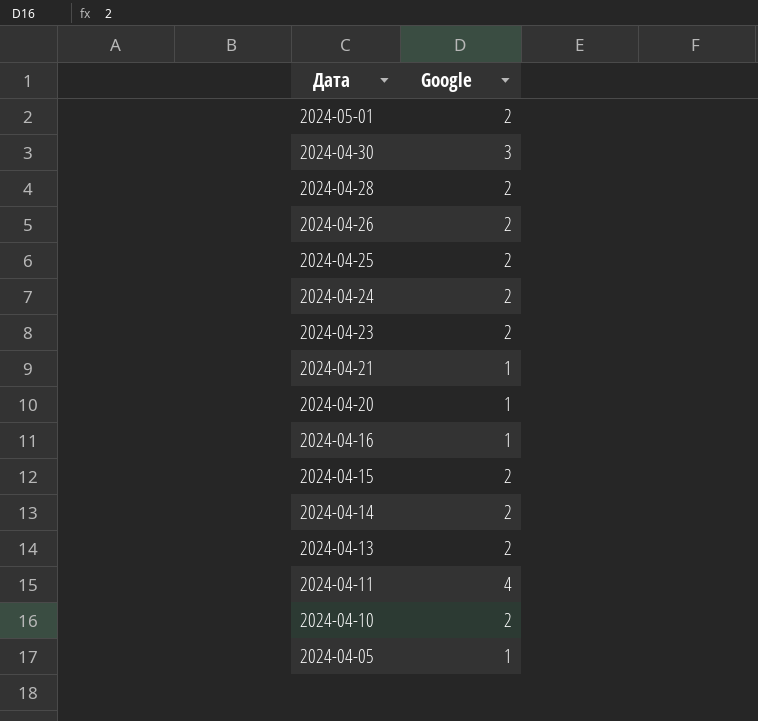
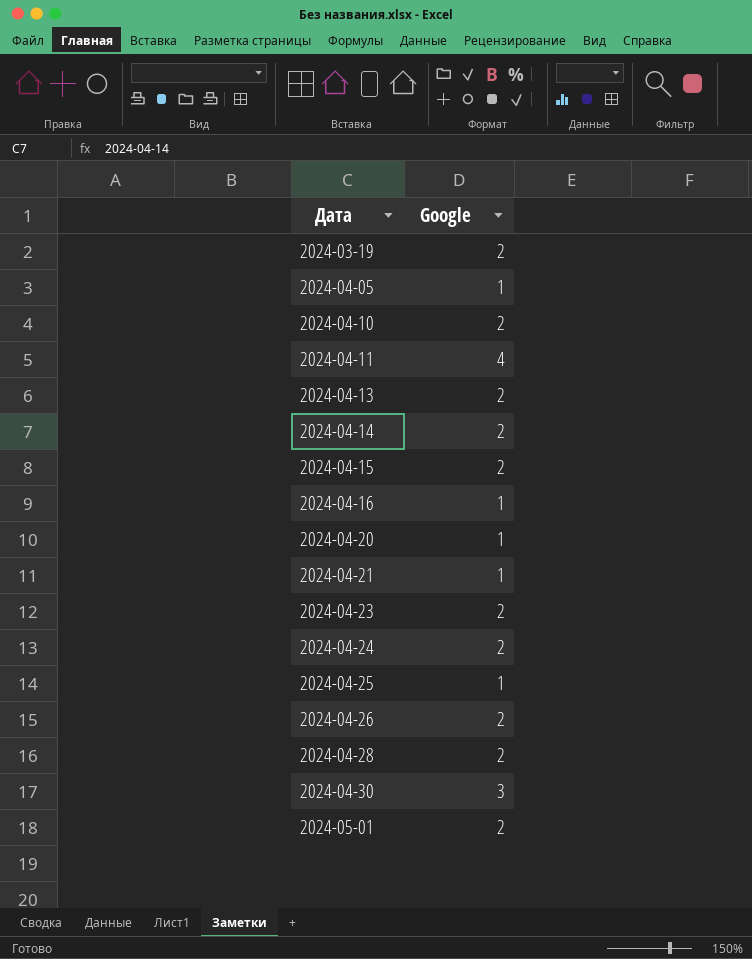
row order: Дата descending -> Дата ascending
row 2024-03-19: none -> 2
2024-04-25 | Google: 2 -> 1

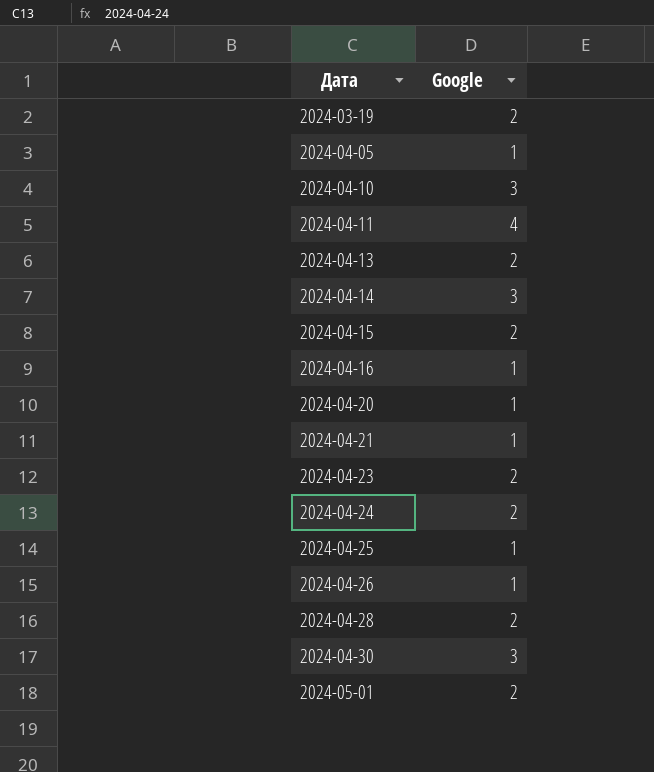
2024-04-10 | Google: 2 -> 3
2024-04-14 | Google: 2 -> 3
2024-04-26 | Google: 2 -> 1

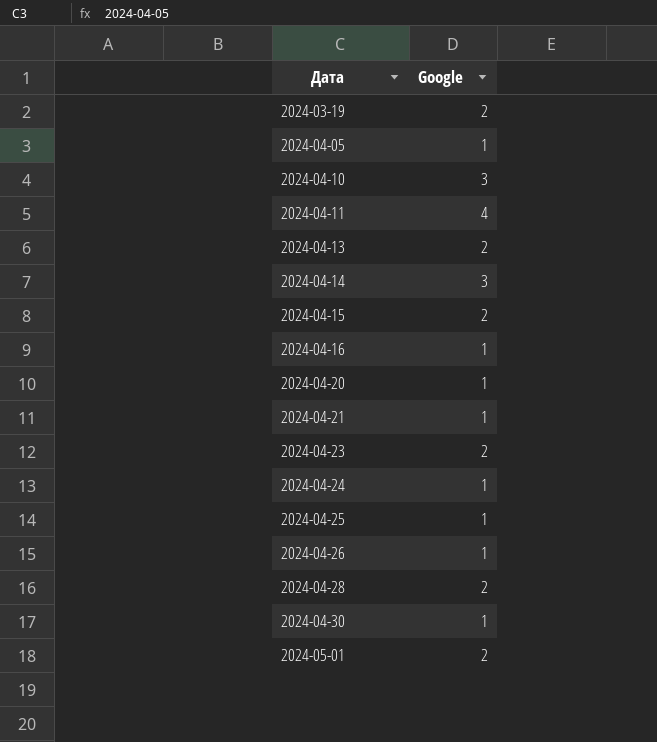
2024-04-24 | Google: 2 -> 1
2024-04-30 | Google: 3 -> 1

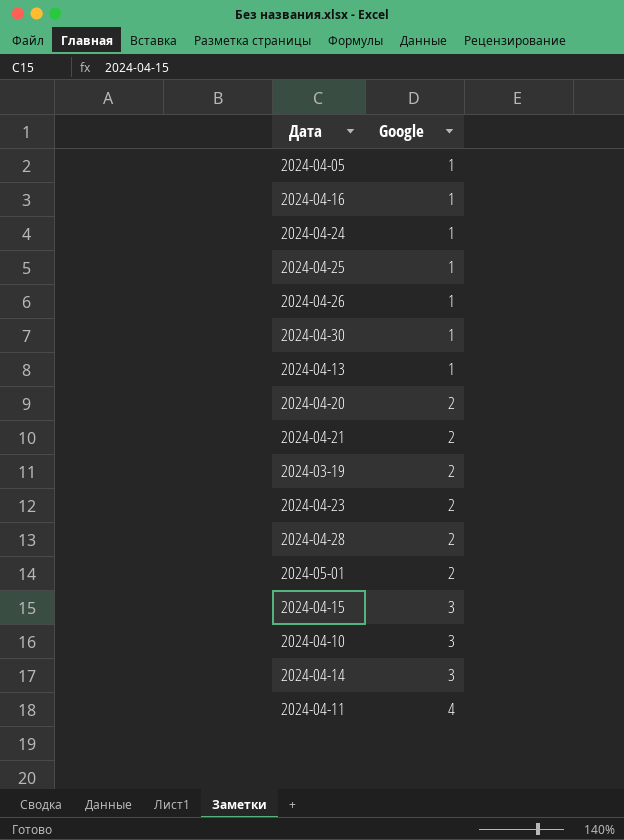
row order: Дата ascending -> Google ascending
2024-04-13 | Google: 2 -> 1
2024-04-20 | Google: 1 -> 2
2024-04-21 | Google: 1 -> 2
2024-04-15 | Google: 2 -> 3

